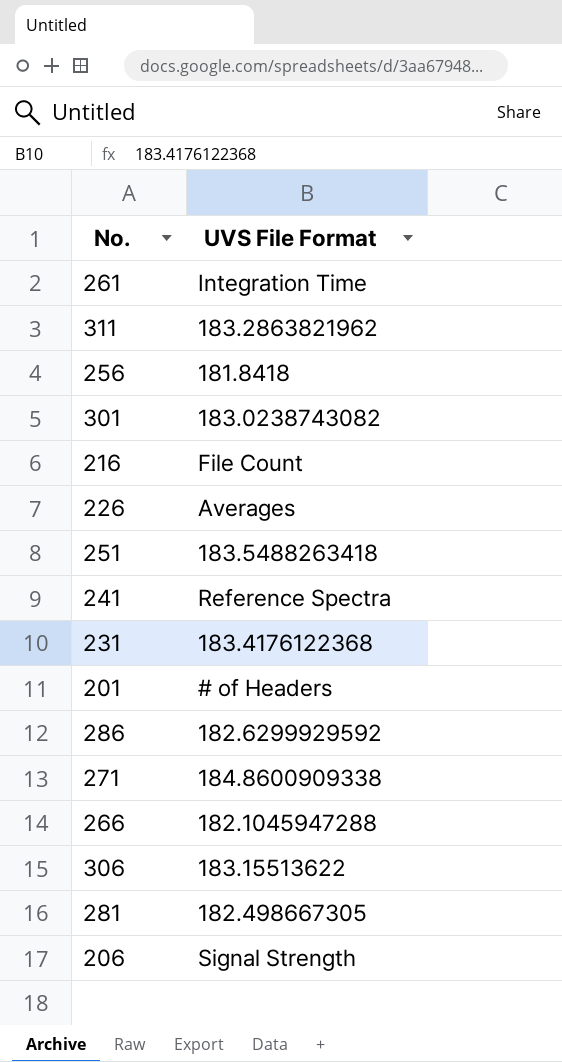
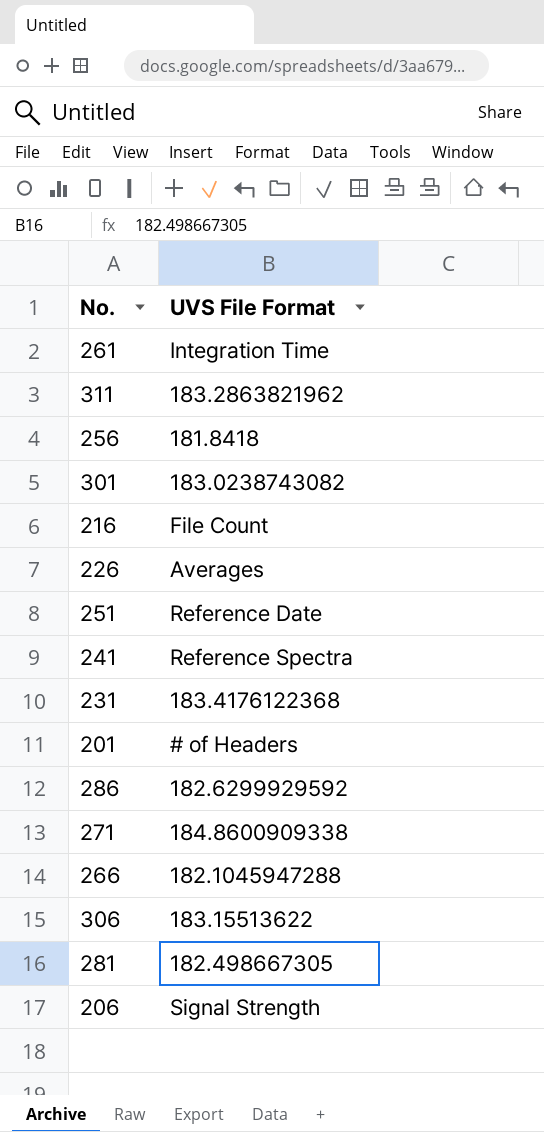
251 | UVS File Format: 183.5488263418 -> Reference Date

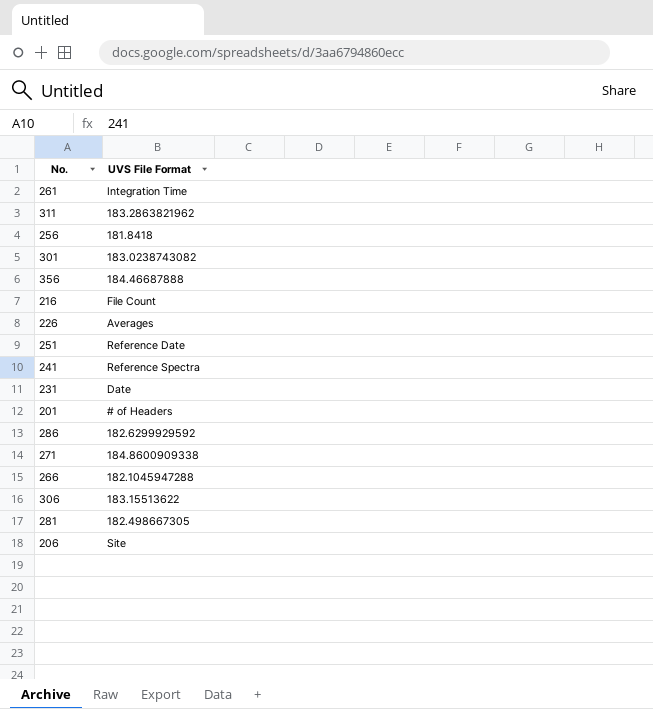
row 356: none -> 184.46687888
231 | UVS File Format: 183.4176122368 -> Date
206 | UVS File Format: Signal Strength -> Site

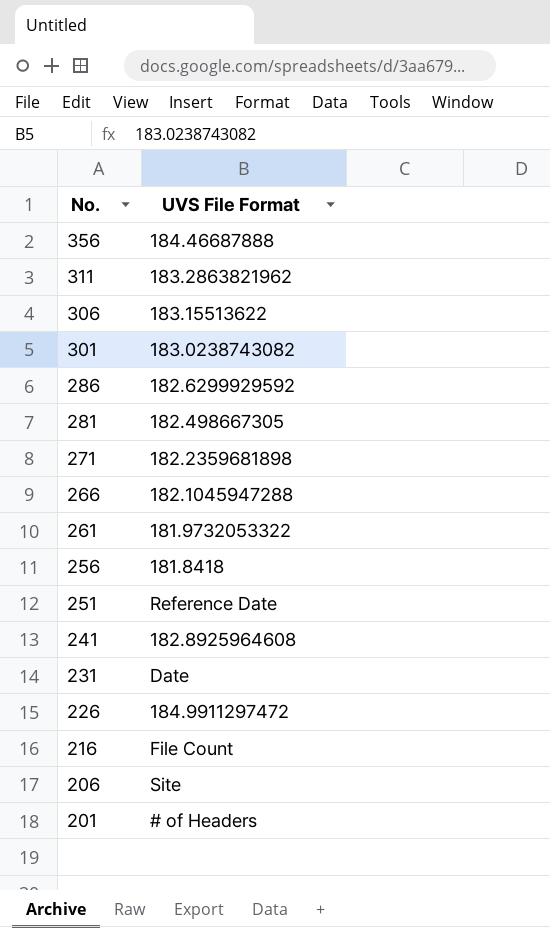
row order: none -> No. descending
271 | UVS File Format: 184.8600909338 -> 182.2359681898
261 | UVS File Format: Integration Time -> 181.9732053322
241 | UVS File Format: Reference Spectra -> 182.8925964608
226 | UVS File Format: Averages -> 184.9911297472

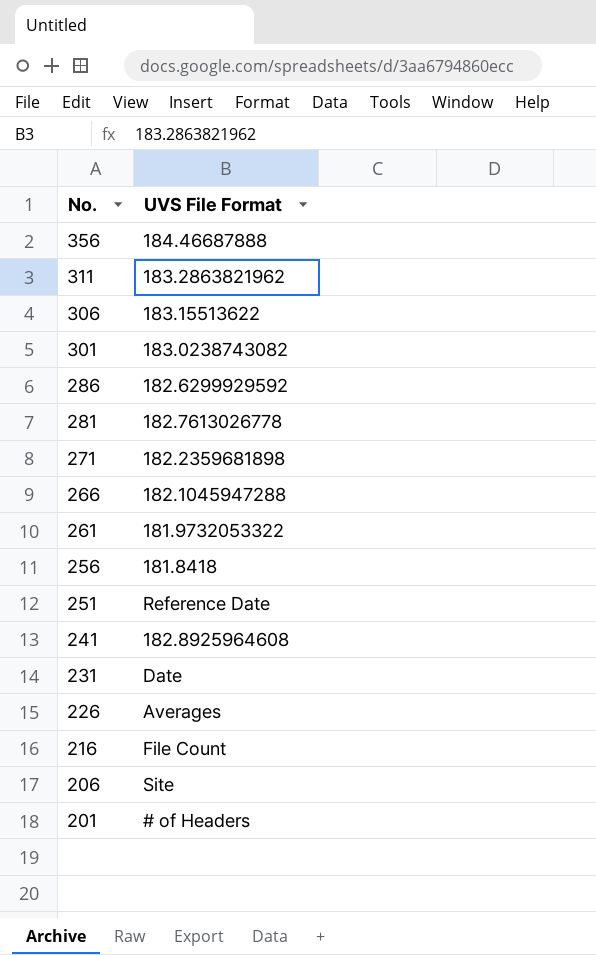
281 | UVS File Format: 182.498667305 -> 182.7613026778
226 | UVS File Format: 184.9911297472 -> Averages

